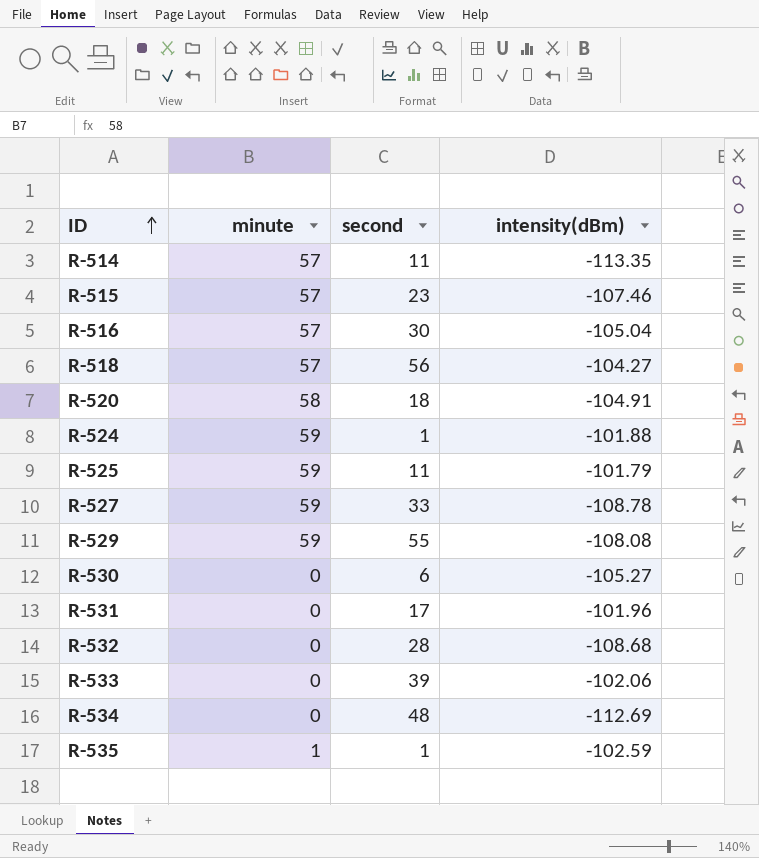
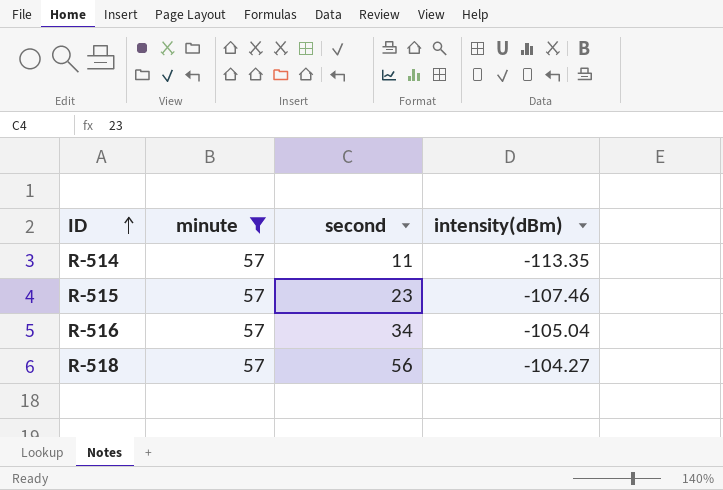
filter: none -> minute = 57
R-516 | second: 30 -> 34

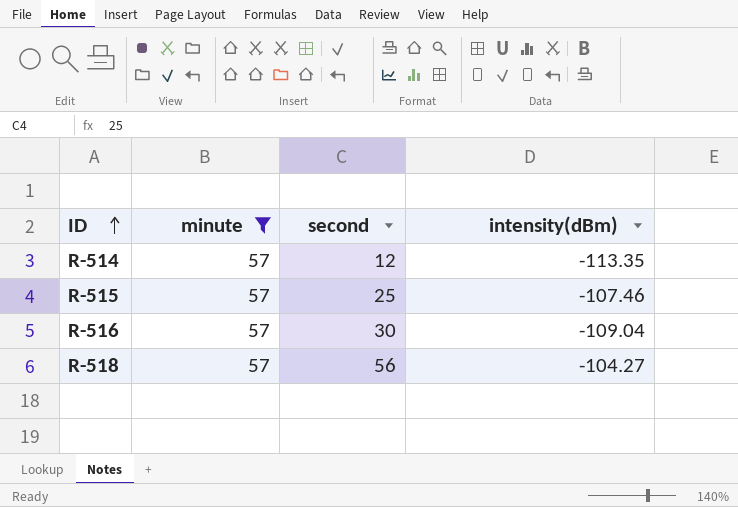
R-514 | second: 11 -> 12
R-515 | second: 23 -> 25
R-516 | second: 34 -> 30
R-516 | intensity(dBm): -105.04 -> -109.04

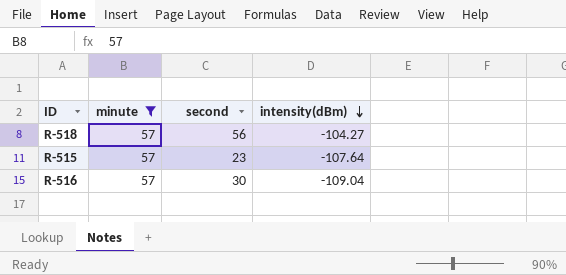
row order: ID ascending -> intensity(dBm) descending
row R-514: 57 | 12 | -113.35 -> none
R-515 | second: 25 -> 23
R-515 | intensity(dBm): -107.46 -> -107.64

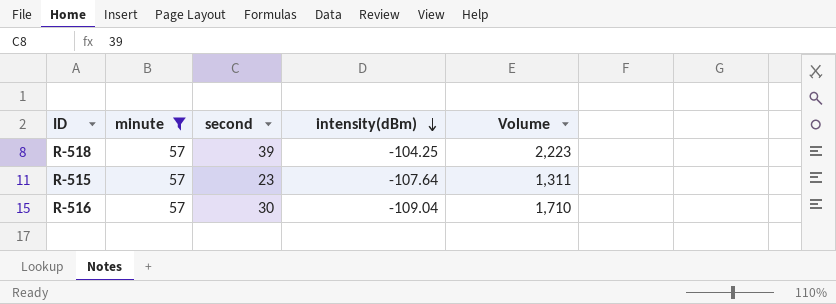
column Volume | formula: none -> [minute] * [second]
R-518 | second: 56 -> 39
R-518 | intensity(dBm): -104.27 -> -104.25

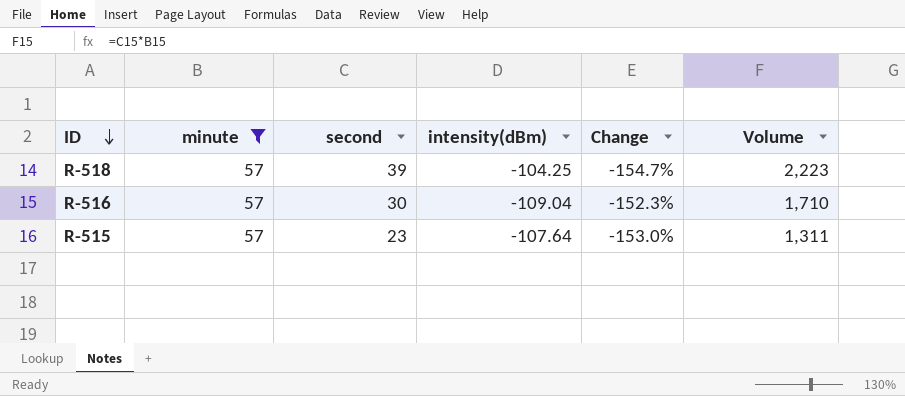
row order: intensity(dBm) descending -> ID descending
column Change | formula: none -> ([minute] - [intensity(dBm)]) / [intensity(dBm)]

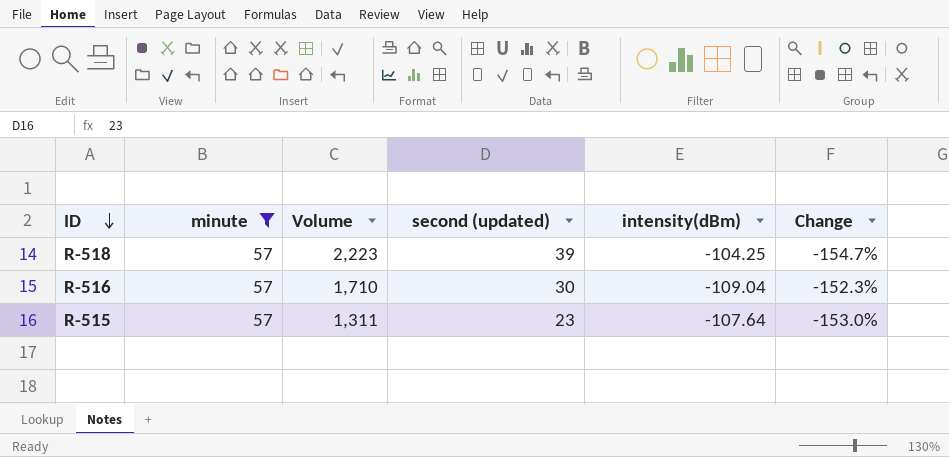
column Volume | position: 6 -> 3
column name: second -> second (updated)

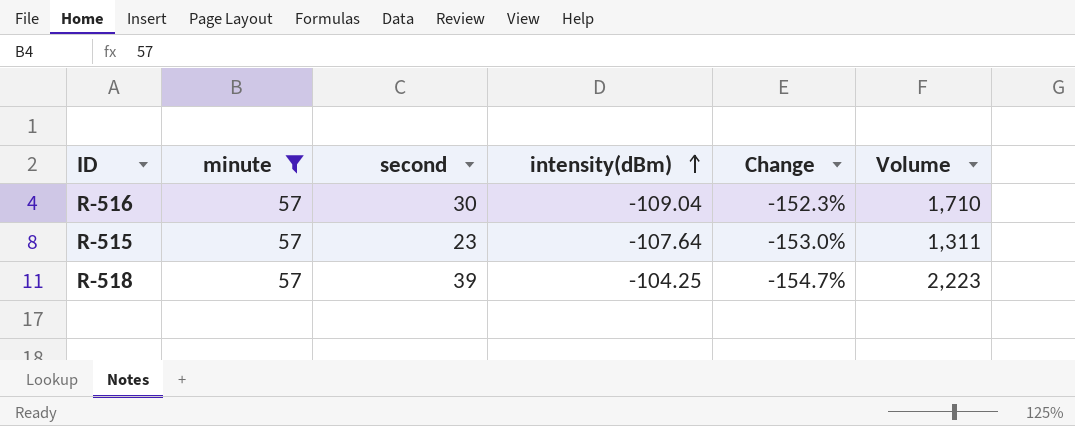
row order: ID descending -> intensity(dBm) ascending
column name: second (updated) -> second
column Volume | position: 3 -> 6

